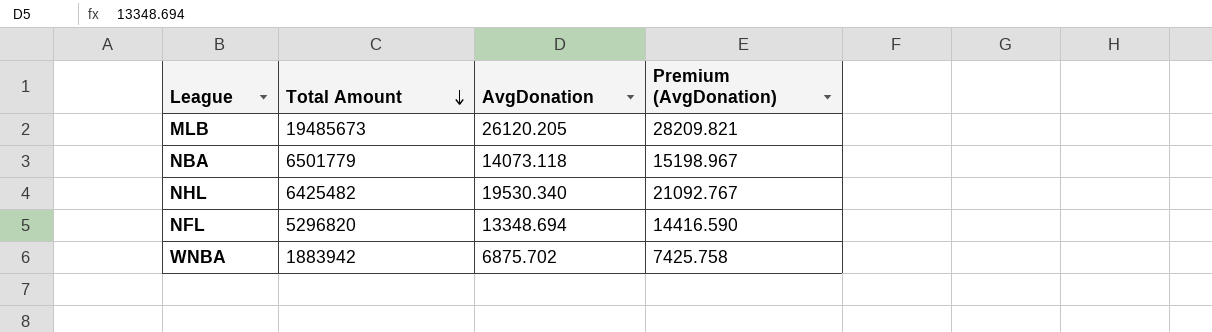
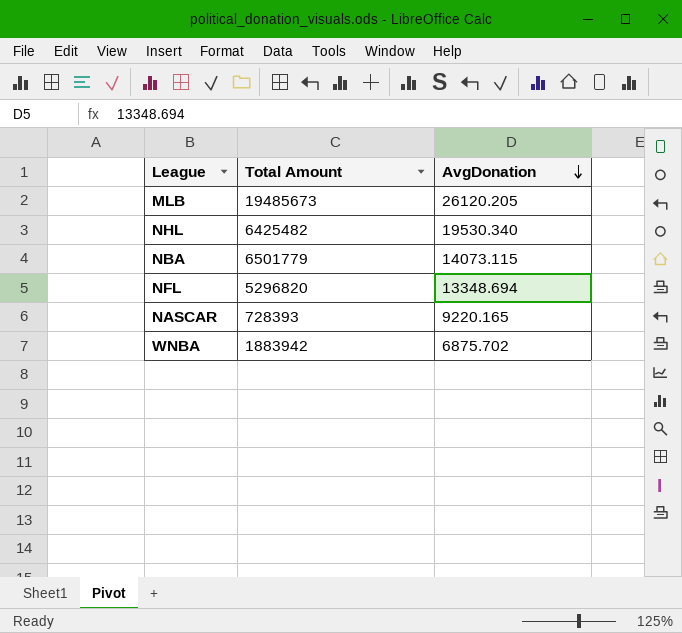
row order: Total Amount descending -> AvgDonation descending
column Premium (AvgDonation) | formula: [AvgDonation] * 1.08 -> none
NBA | AvgDonation: 14073.118 -> 14073.115
row NASCAR: none -> 728393 | 9220.165

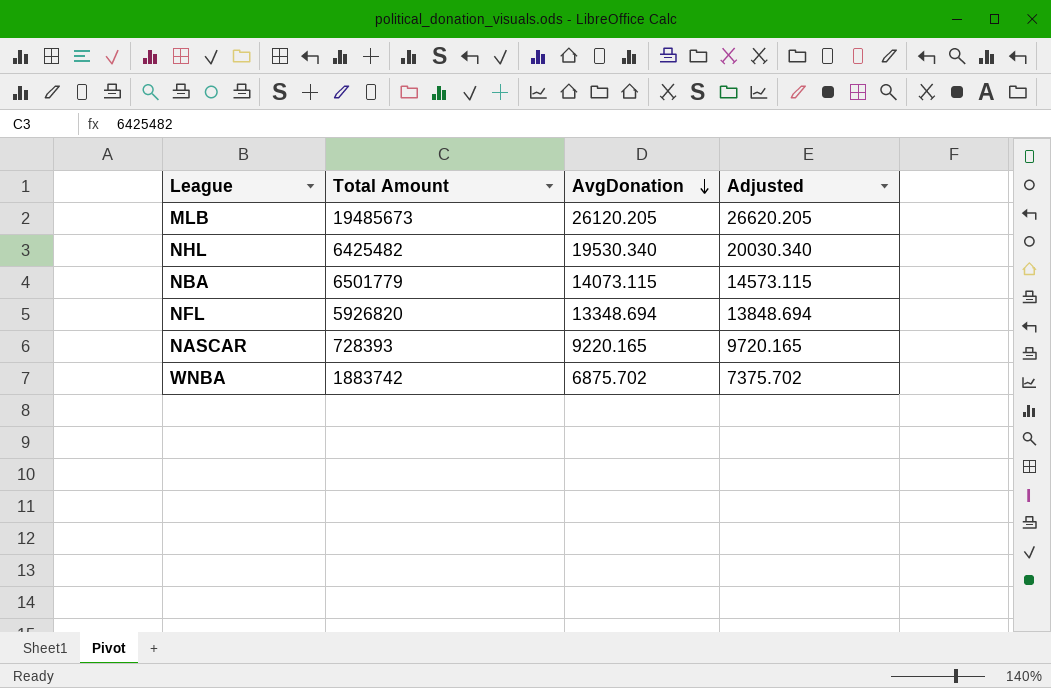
column Adjusted | formula: none -> [AvgDonation] + 500
NFL | Total Amount: 5296820 -> 5926820
WNBA | Total Amount: 1883942 -> 1883742

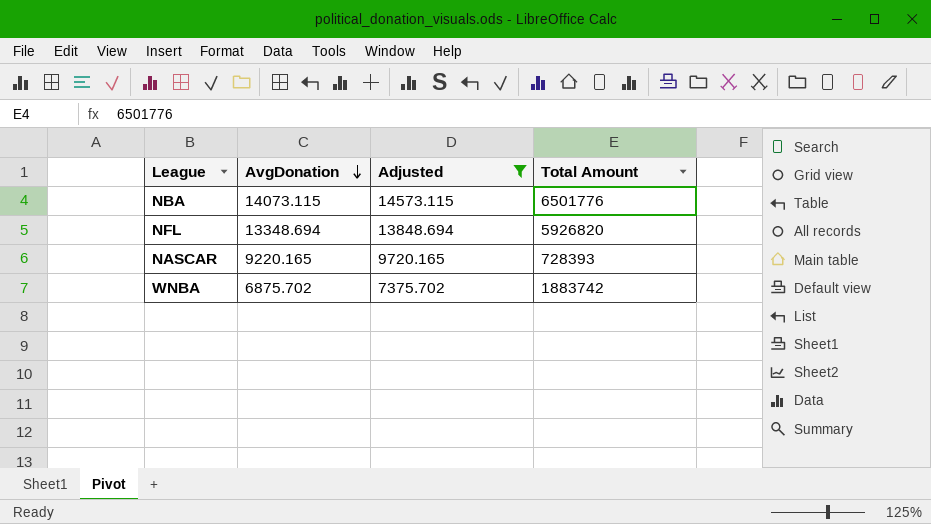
filter: none -> Adjusted <= 14573.115
column Total Amount | position: 2 -> 4
NBA | Total Amount: 6501779 -> 6501776

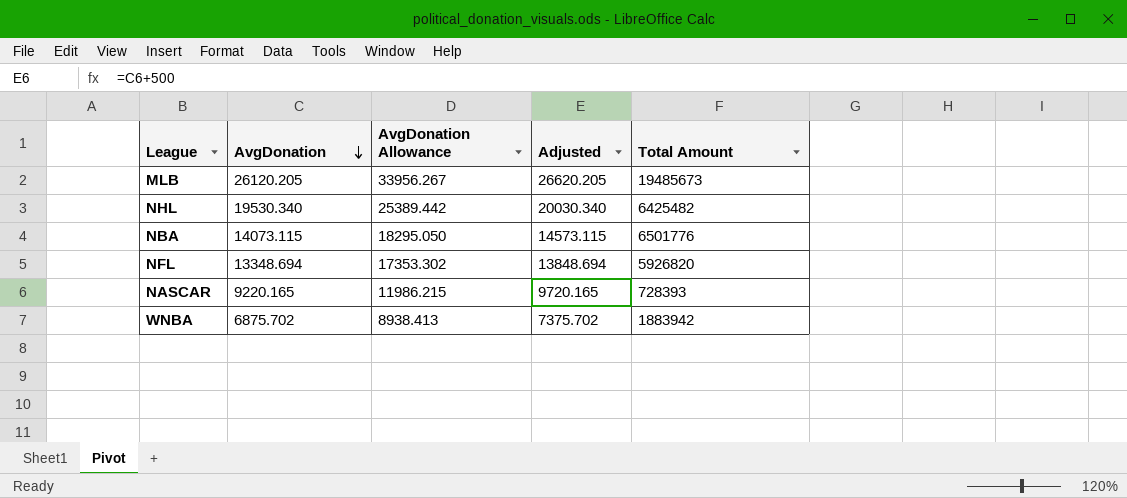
filter: Adjusted <= 14573.115 -> none
column AvgDonation Allowance | formula: none -> [AvgDonation] * 1.3
WNBA | Total Amount: 1883742 -> 1883942

